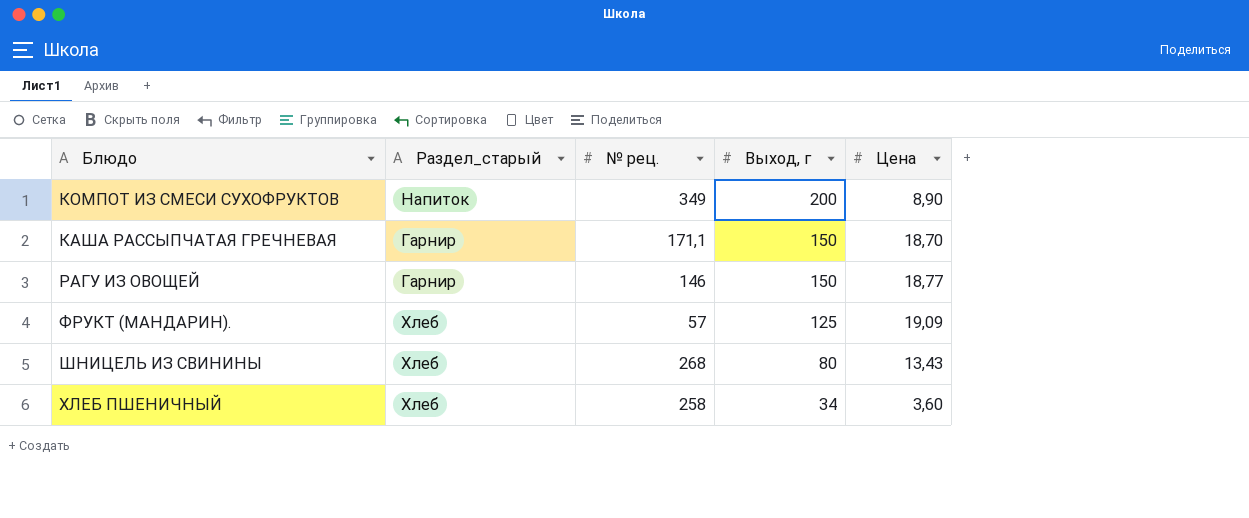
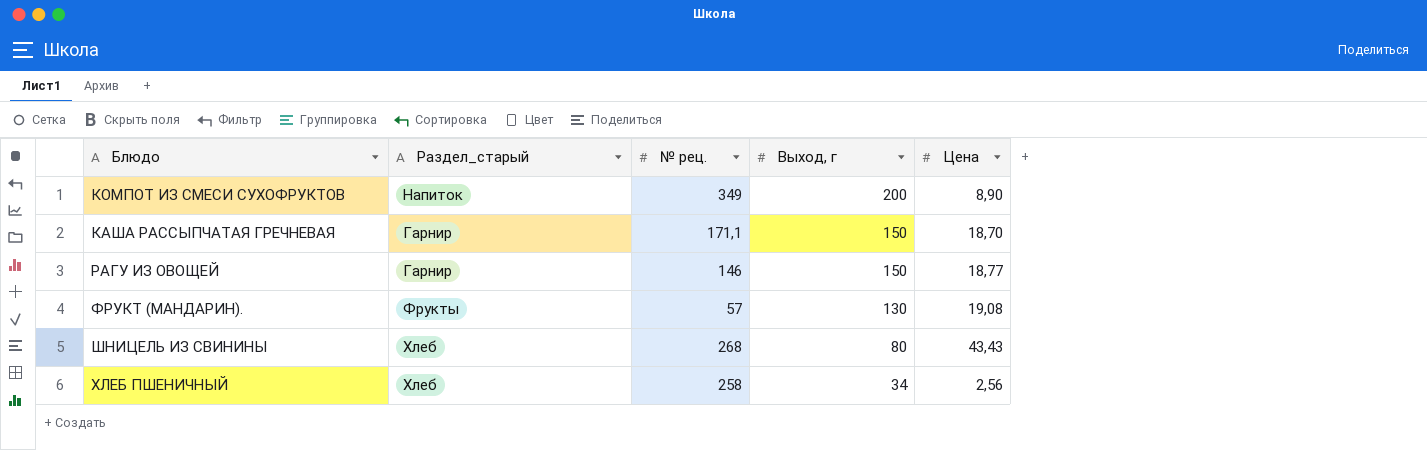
ФРУКТ (МАНДАРИН). | Раздел_старый: Хлеб -> Фрукты
ФРУКТ (МАНДАРИН). | Выход, г: 125 -> 130
ФРУКТ (МАНДАРИН). | Цена: 19,09 -> 19,08
ШНИЦЕЛЬ ИЗ СВИНИНЫ | Цена: 13,43 -> 43,43
ХЛЕБ ПШЕНИЧНЫЙ | Цена: 3,60 -> 2,56

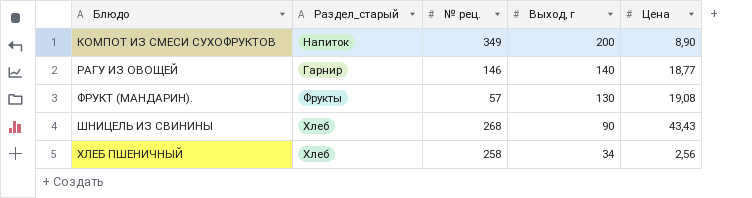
row КАША РАССЫПЧАТАЯ ГРЕЧНЕВАЯ: Гарнир | 171,1 | 150 | 18,70 -> none
РАГУ ИЗ ОВОЩЕЙ | Выход, г: 150 -> 140
ШНИЦЕЛЬ ИЗ СВИНИНЫ | Выход, г: 80 -> 90

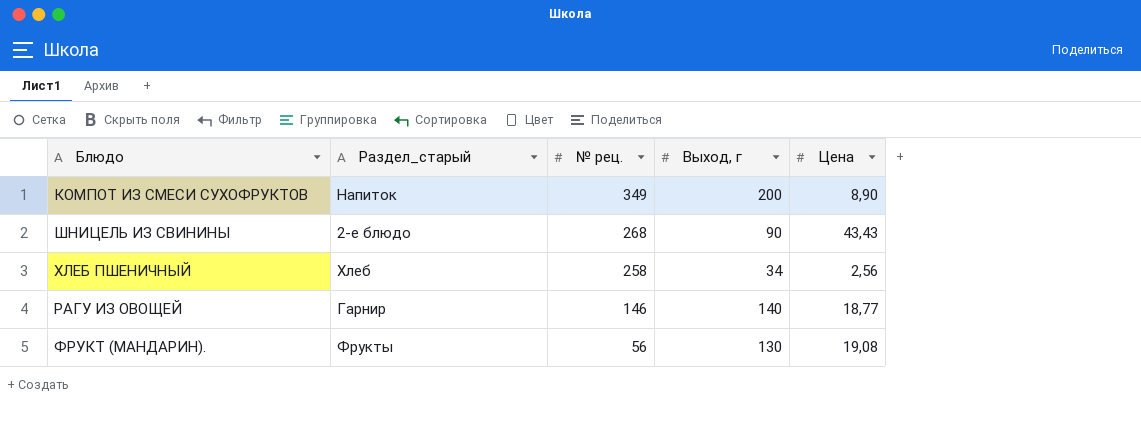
row order: Выход, г descending -> № рец. descending
ШНИЦЕЛЬ ИЗ СВИНИНЫ | Раздел_старый: Хлеб -> 2-е блюдо
ФРУКТ (МАНДАРИН). | № рец.: 57 -> 56

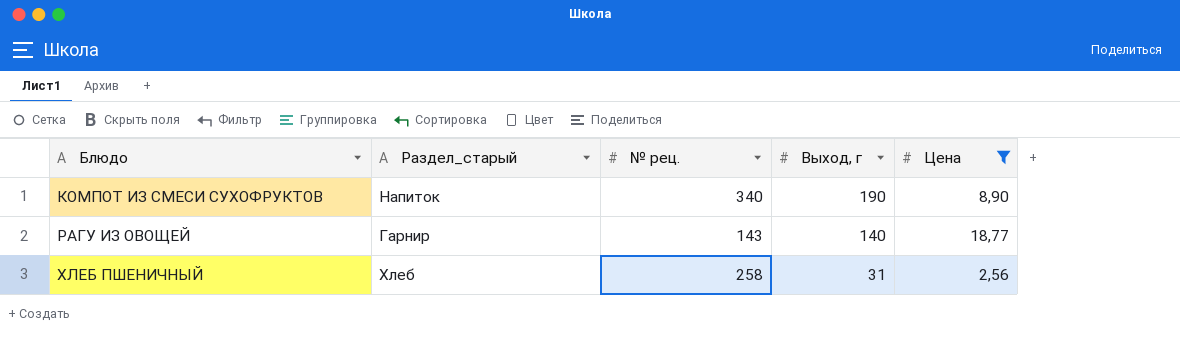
filter: none -> Цена <= 18,77
row order: № рец. descending -> Блюдо ascending
КОМПОТ ИЗ СМЕСИ СУХОФРУКТОВ | № рец.: 349 -> 340
КОМПОТ ИЗ СМЕСИ СУХОФРУКТОВ | Выход, г: 200 -> 190
РАГУ ИЗ ОВОЩЕЙ | № рец.: 146 -> 143
ХЛЕБ ПШЕНИЧНЫЙ | Выход, г: 34 -> 31

